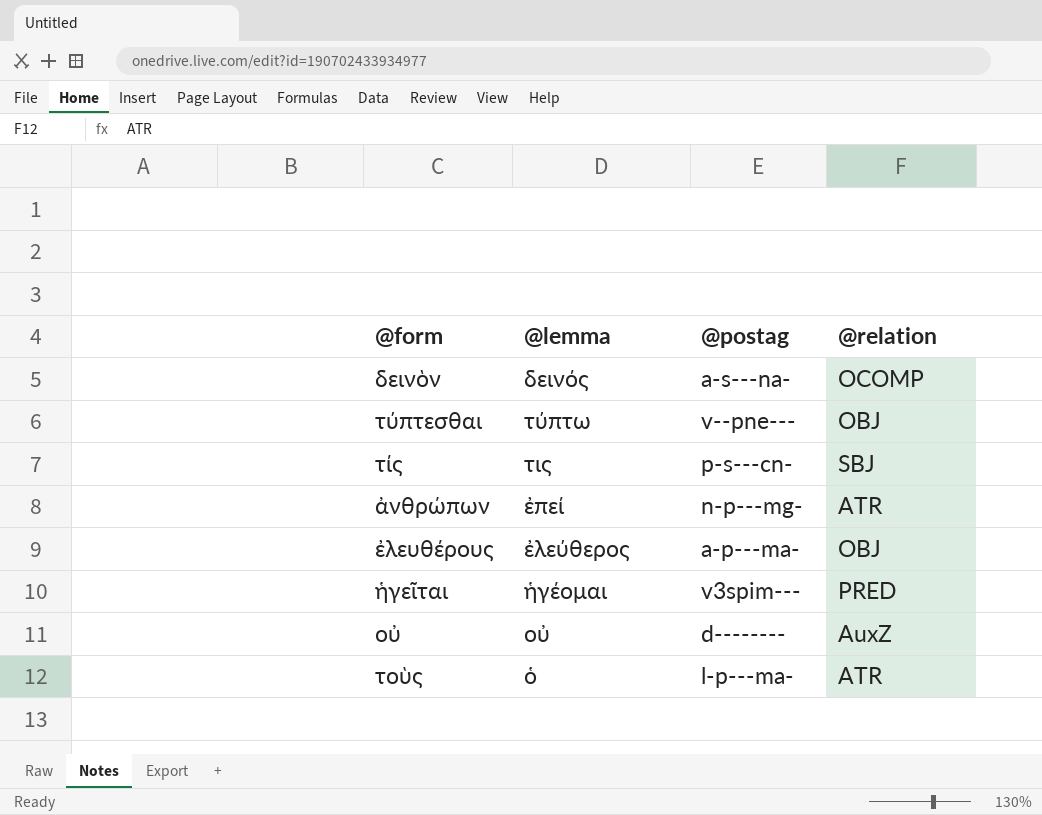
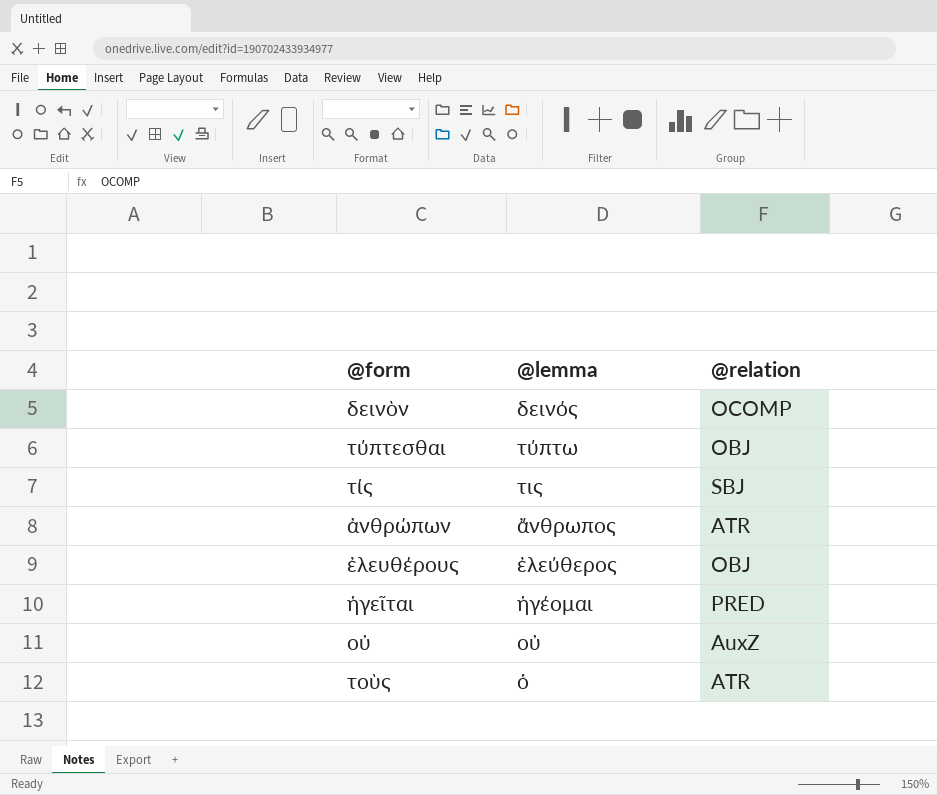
column @postag | position: 3 -> none
ἀνθρώπων | @lemma: ἐπεί -> ἄνθρωπος

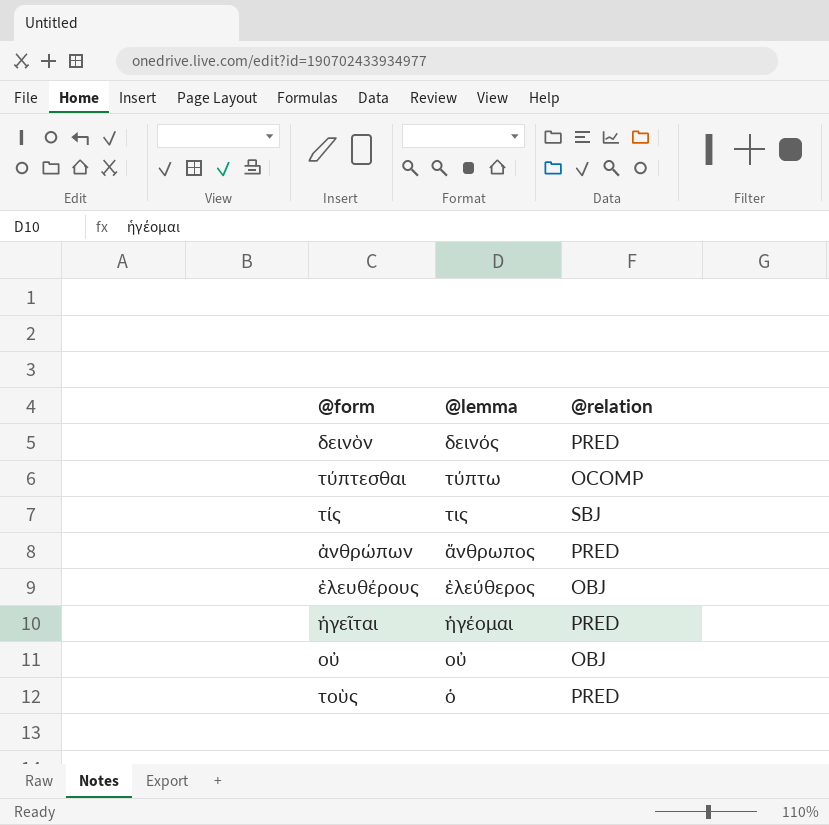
δεινὸν | @relation: OCOMP -> PRED
τύπτεσθαι | @relation: OBJ -> OCOMP
ἀνθρώπων | @relation: ATR -> PRED
οὐ | @relation: AuxZ -> OBJ
τοὺς | @relation: ATR -> PRED

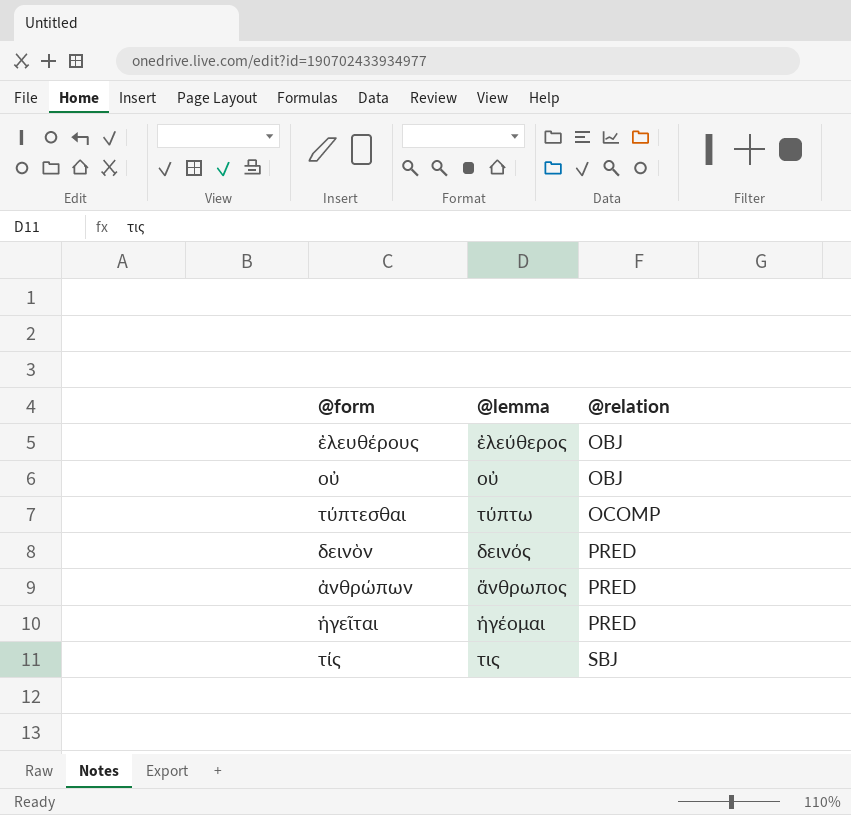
row order: none -> @relation ascending
row τοὺς: ὁ | PRED -> none

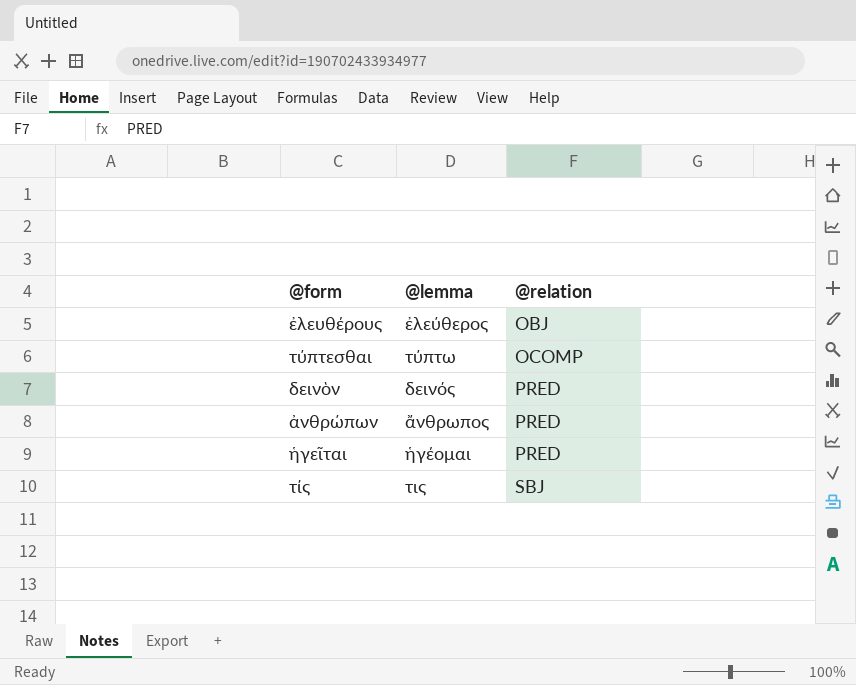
row οὐ: οὐ | OBJ -> none

